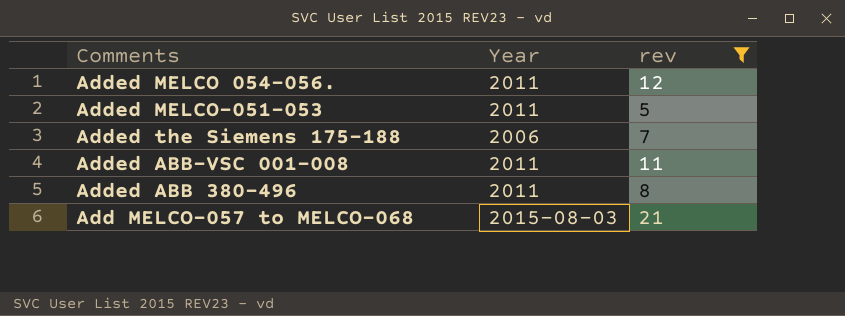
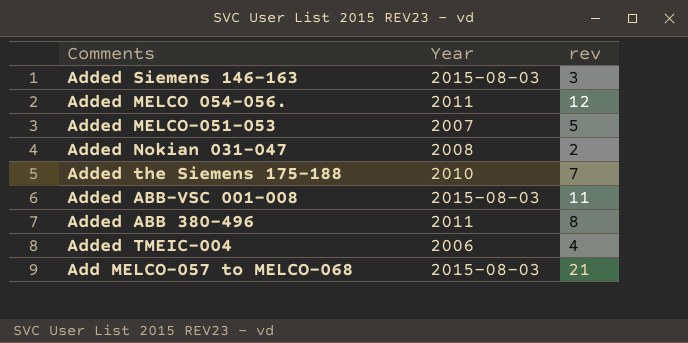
filter: rev >= 5 -> none
Added MELCO-051-053 | Year: 2011 -> 2007
Added the Siemens 175-188 | Year: 2006 -> 2010
Added ABB-VSC 001-008 | Year: 2011 -> 2015-08-03

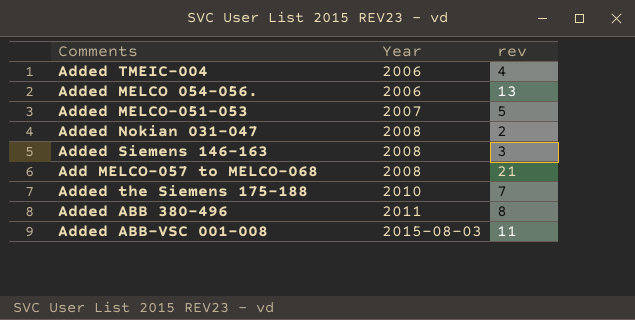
row order: none -> Year ascending
Added MELCO 054-056. | Year: 2011 -> 2006
Added MELCO 054-056. | rev: 12 -> 13
Added Siemens 146-163 | Year: 2015-08-03 -> 2008
Add MELCO-057 to MELCO-068 | Year: 2015-08-03 -> 2008

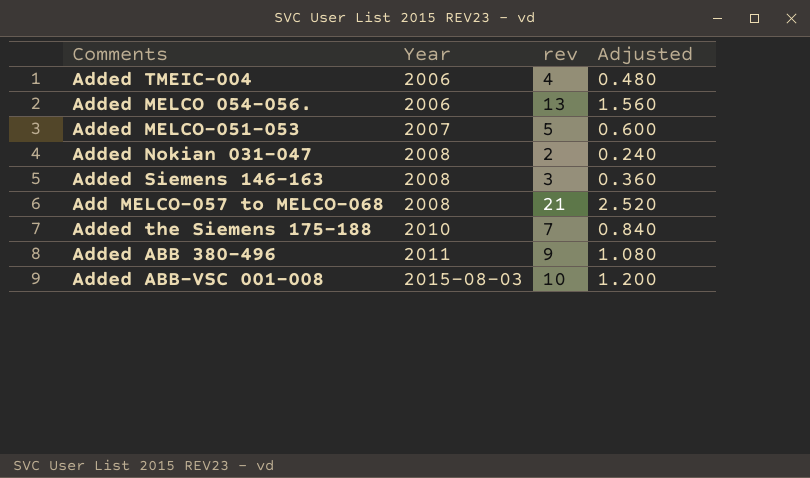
column Adjusted | formula: none -> [rev] * 0.12
Added ABB 380-496 | rev: 8 -> 9
Added ABB-VSC 001-008 | rev: 11 -> 10

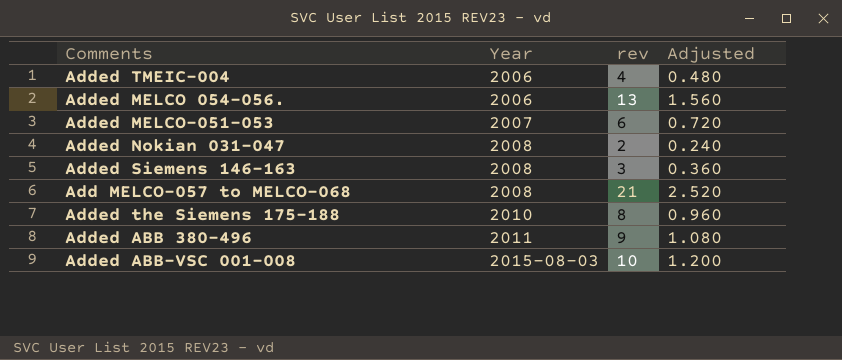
Added MELCO-051-053 | rev: 5 -> 6
Added MELCO-051-053 | Adjusted: 0.600 -> 0.720
Added the Siemens 175-188 | rev: 7 -> 8
Added the Siemens 175-188 | Adjusted: 0.840 -> 0.960

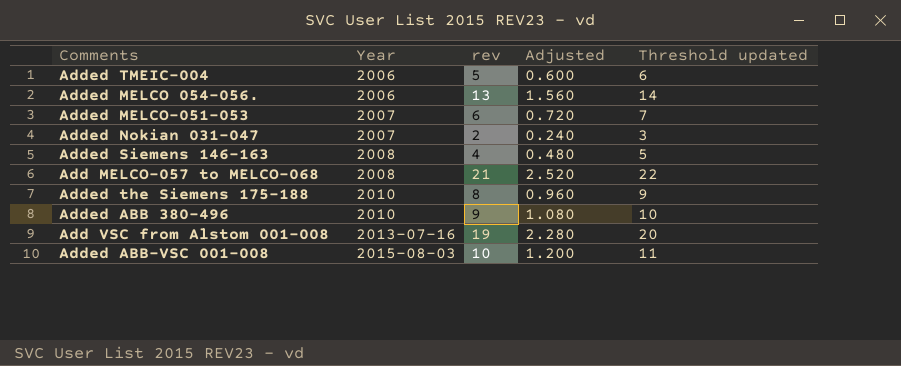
column Threshold updated | formula: none -> [rev] + 1
Added TMEIC-004 | rev: 4 -> 5
Added TMEIC-004 | Adjusted: 0.480 -> 0.600
Added Nokian 031-047 | Year: 2008 -> 2007
Added Siemens 146-163 | rev: 3 -> 4
Added Siemens 146-163 | Adjusted: 0.360 -> 0.480
Added ABB 380-496 | Year: 2011 -> 2010
row Add VSC from Alstom 001-008: none -> 2013-07-16 | 19 | 2.280 | 20

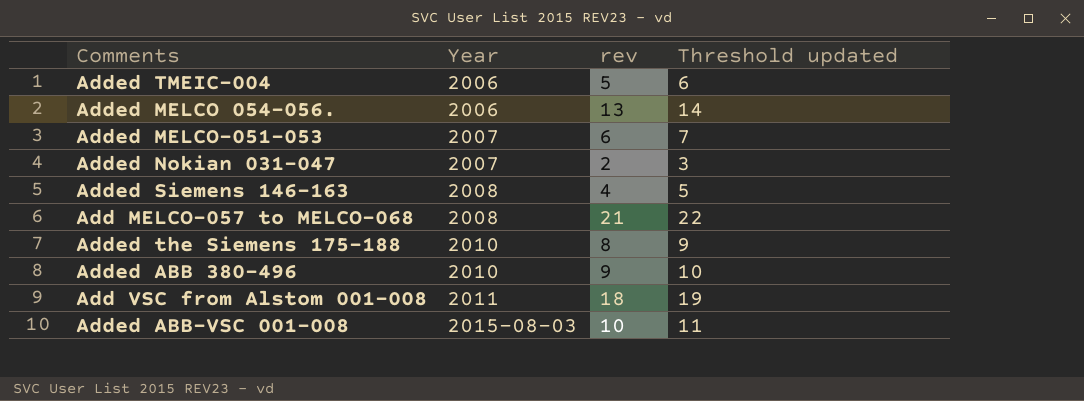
column Adjusted | formula: [rev] * 0.12 -> none
Add VSC from Alstom 001-008 | Year: 2013-07-16 -> 2011
Add VSC from Alstom 001-008 | rev: 19 -> 18
Add VSC from Alstom 001-008 | Threshold updated: 20 -> 19

